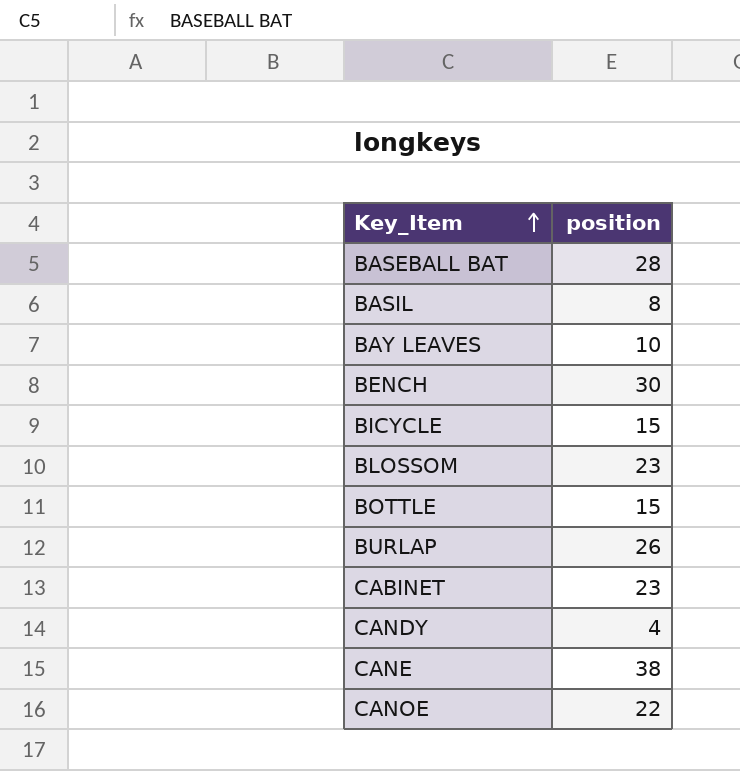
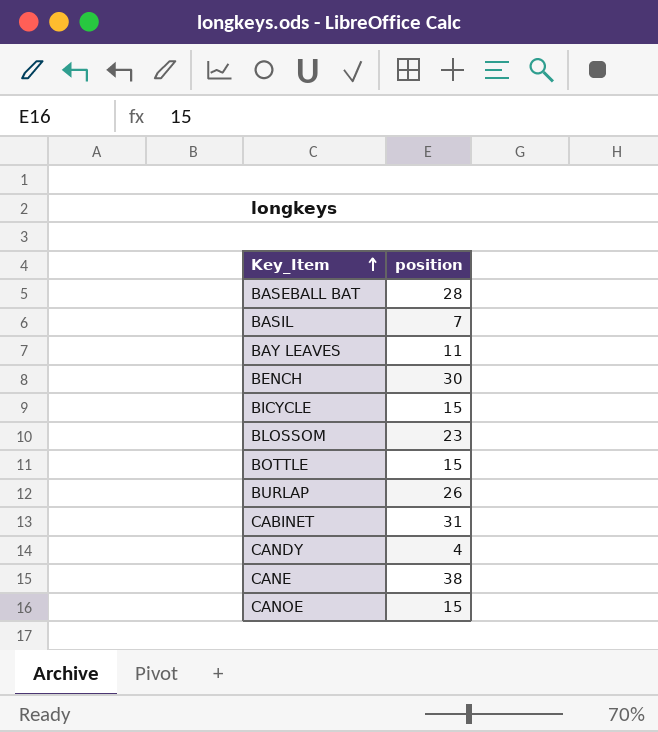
BASIL | position: 8 -> 7
BAY LEAVES | position: 10 -> 11
CABINET | position: 23 -> 31
CANOE | position: 22 -> 15

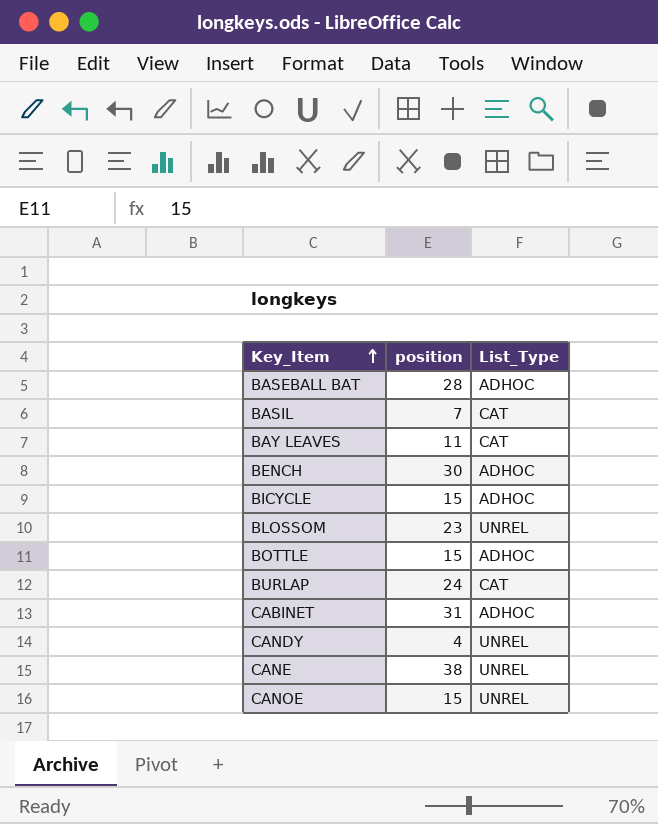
column List_Type | position: none -> 3
BURLAP | position: 26 -> 24

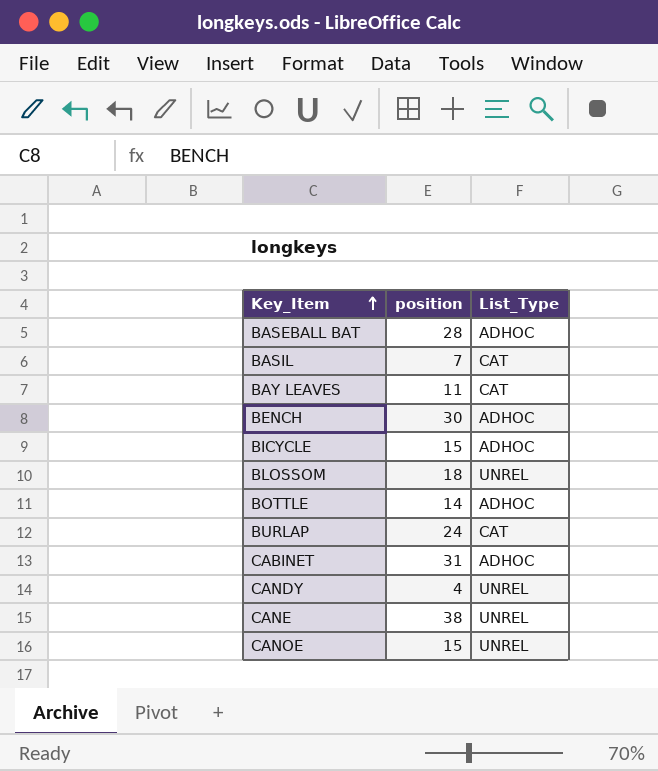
BLOSSOM | position: 23 -> 18
BOTTLE | position: 15 -> 14

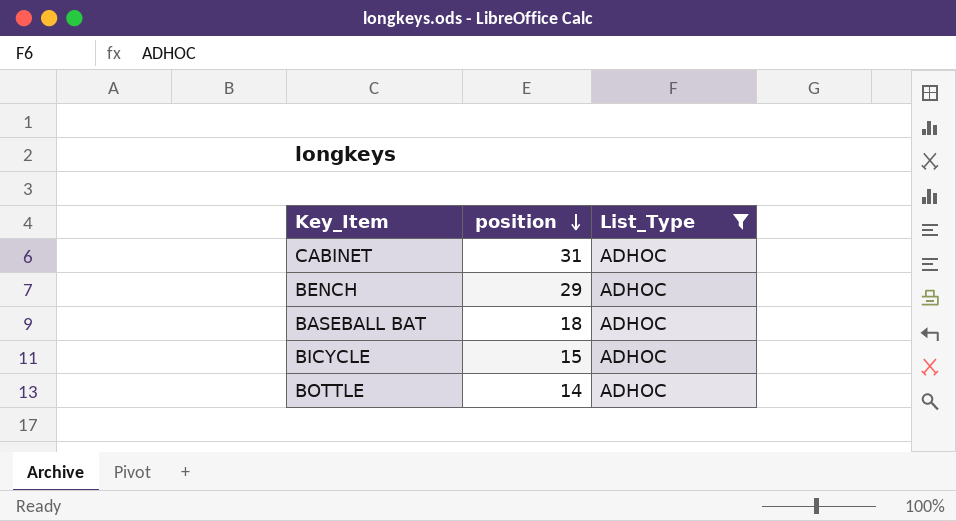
filter: none -> List_Type = ADHOC
row order: Key_Item ascending -> position descending
BENCH | position: 30 -> 29
BASEBALL BAT | position: 28 -> 18

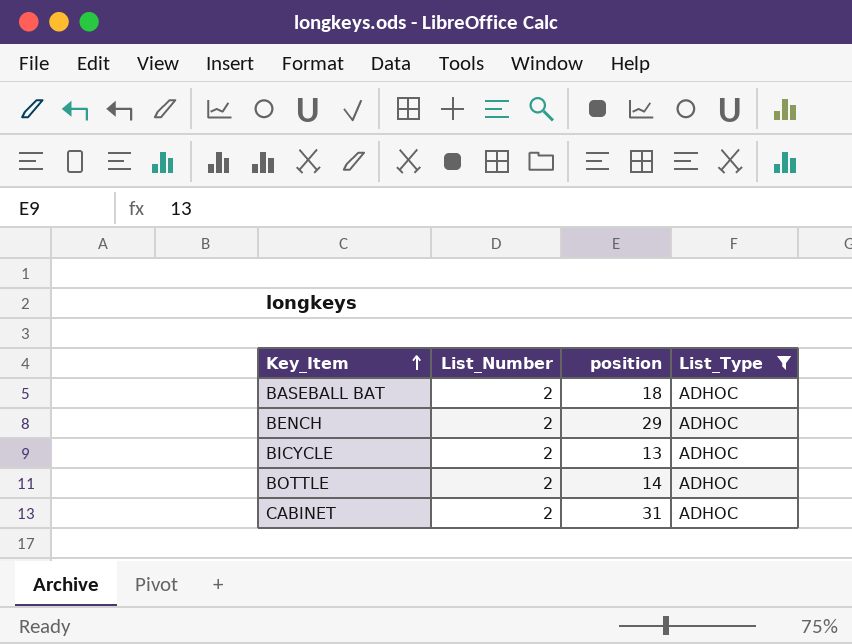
row order: position descending -> Key_Item ascending
column List_Number | position: none -> 2
BICYCLE | position: 15 -> 13

